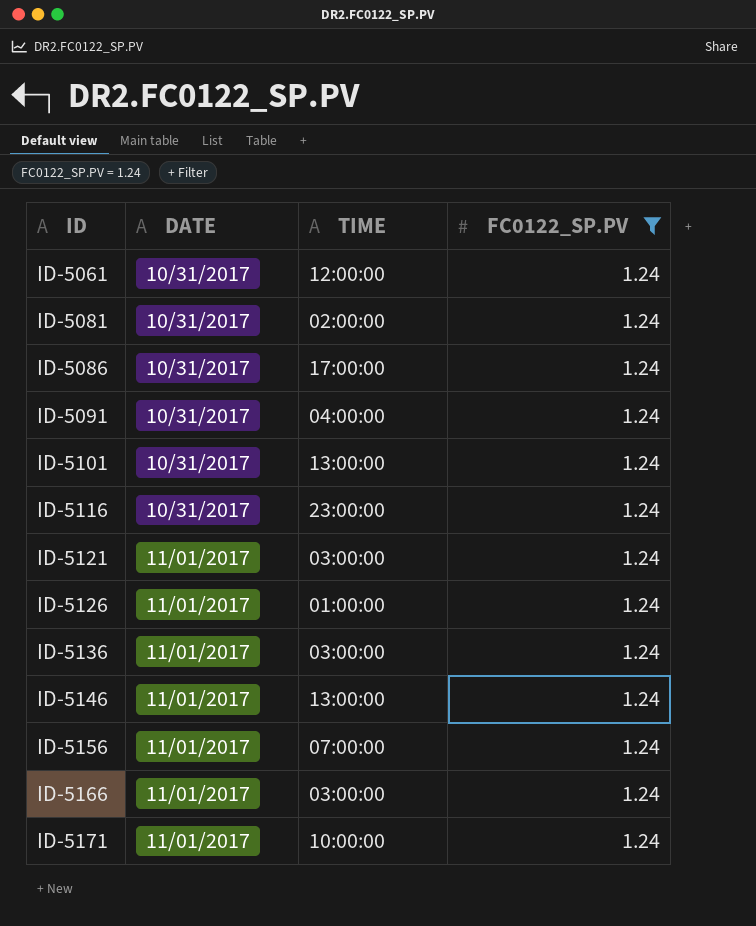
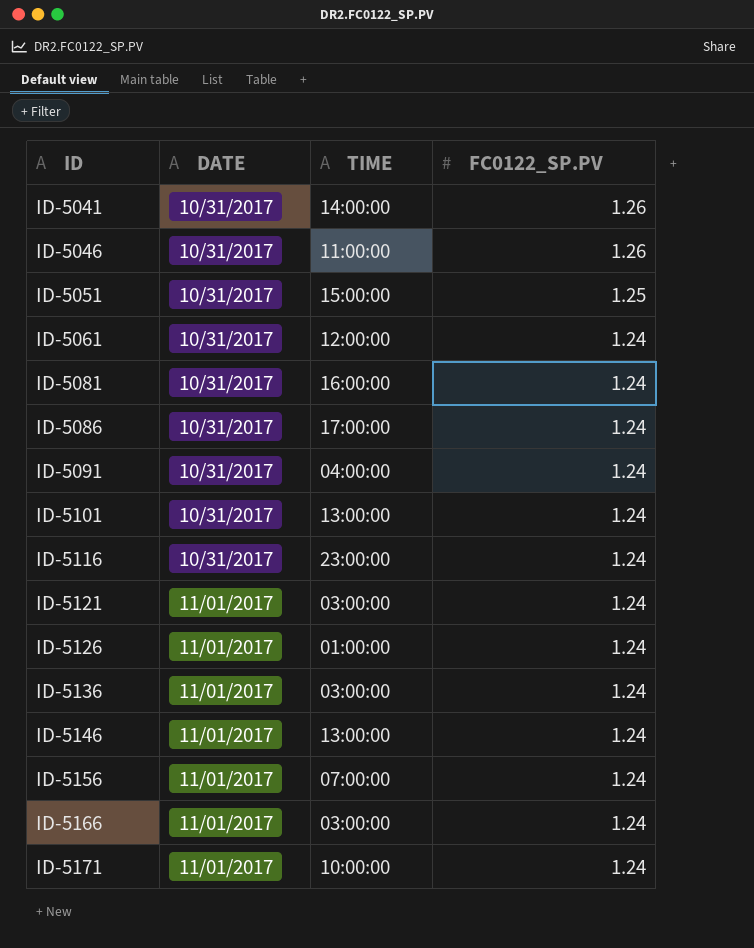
filter: FC0122_SP.PV = 1.24 -> none
ID-5081 | TIME: 02:00:00 -> 16:00:00

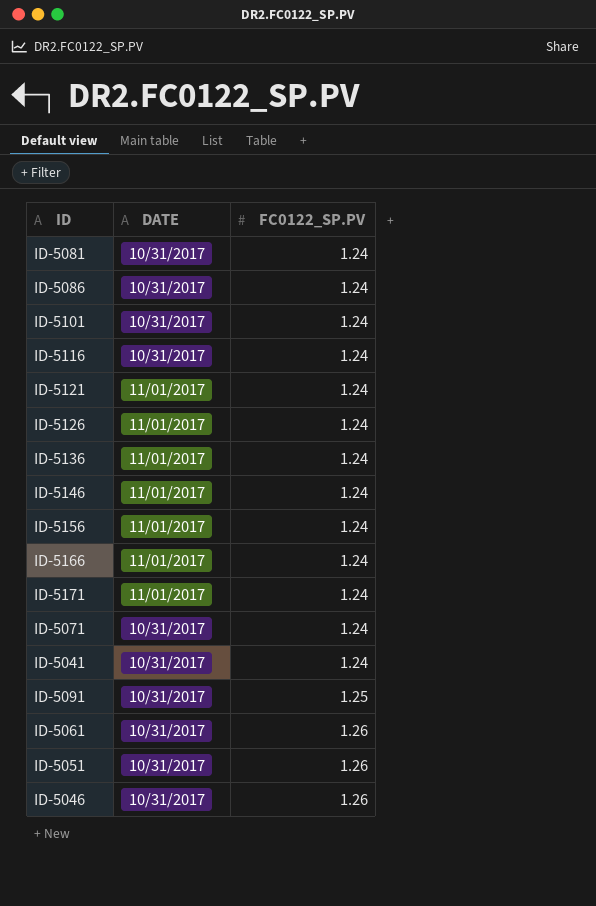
row order: ID ascending -> FC0122_SP.PV ascending
column TIME | position: 3 -> none
row ID-5071: none -> 10/31/2017 | 1.24
ID-5041 | FC0122_SP.PV: 1.26 -> 1.24
ID-5091 | FC0122_SP.PV: 1.24 -> 1.25
ID-5061 | FC0122_SP.PV: 1.24 -> 1.26
ID-5051 | FC0122_SP.PV: 1.25 -> 1.26

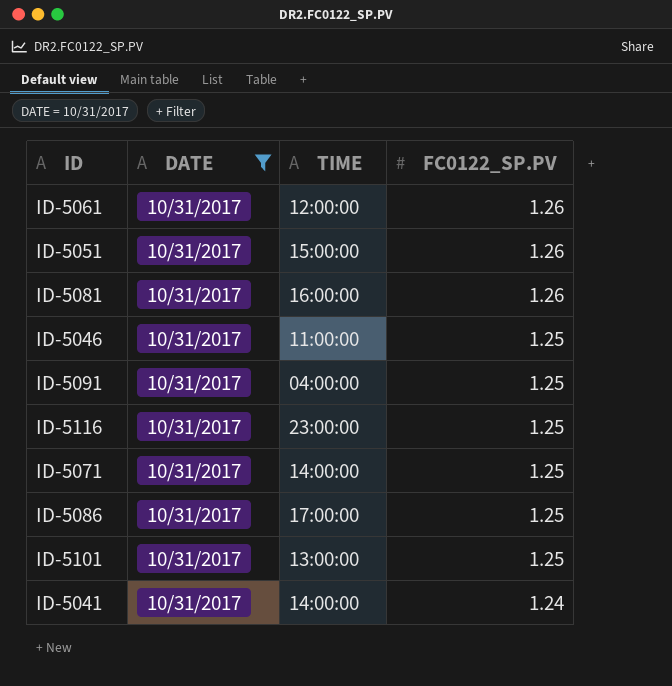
filter: none -> DATE = 10/31/2017
row order: FC0122_SP.PV ascending -> FC0122_SP.PV descending
column TIME | position: none -> 3
ID-5081 | FC0122_SP.PV: 1.24 -> 1.26
ID-5046 | FC0122_SP.PV: 1.26 -> 1.25
ID-5116 | FC0122_SP.PV: 1.24 -> 1.25
ID-5071 | FC0122_SP.PV: 1.24 -> 1.25
ID-5086 | FC0122_SP.PV: 1.24 -> 1.25
ID-5101 | FC0122_SP.PV: 1.24 -> 1.25

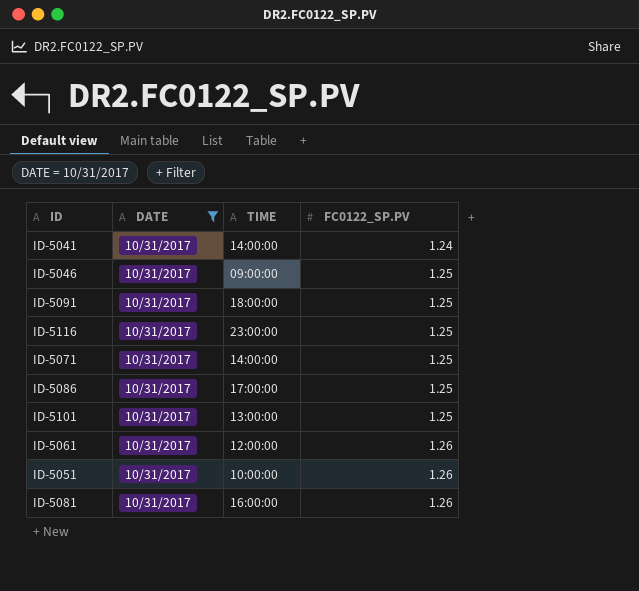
row order: FC0122_SP.PV descending -> FC0122_SP.PV ascending
ID-5046 | TIME: 11:00:00 -> 09:00:00
ID-5091 | TIME: 04:00:00 -> 18:00:00
ID-5051 | TIME: 15:00:00 -> 10:00:00

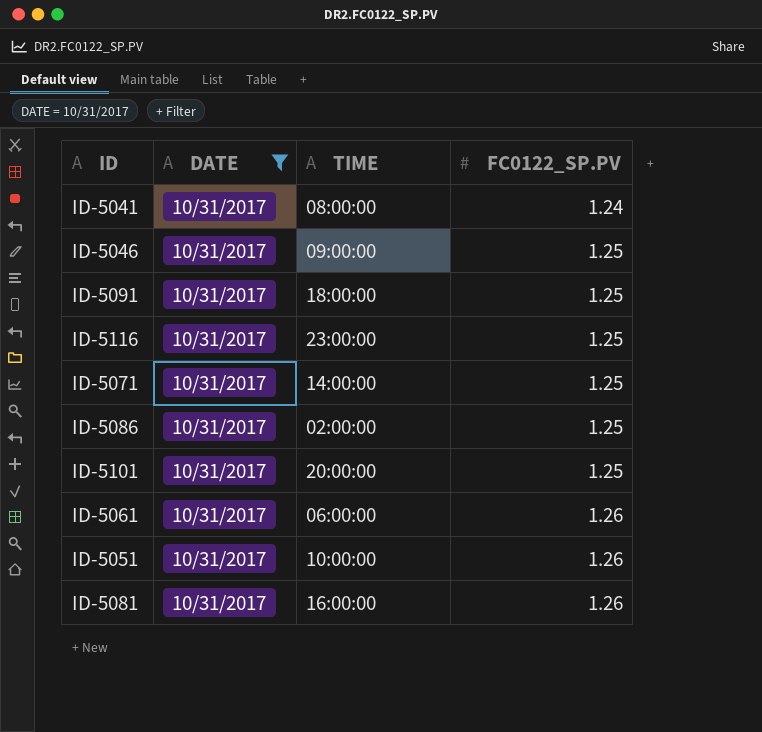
ID-5041 | TIME: 14:00:00 -> 08:00:00
ID-5086 | TIME: 17:00:00 -> 02:00:00
ID-5101 | TIME: 13:00:00 -> 20:00:00
ID-5061 | TIME: 12:00:00 -> 06:00:00

